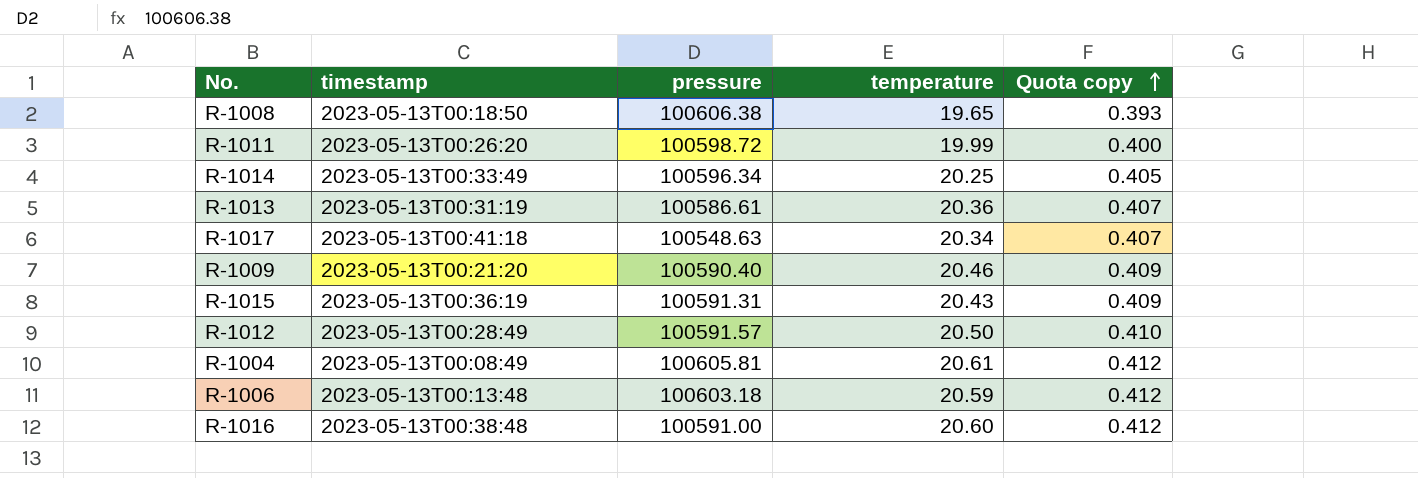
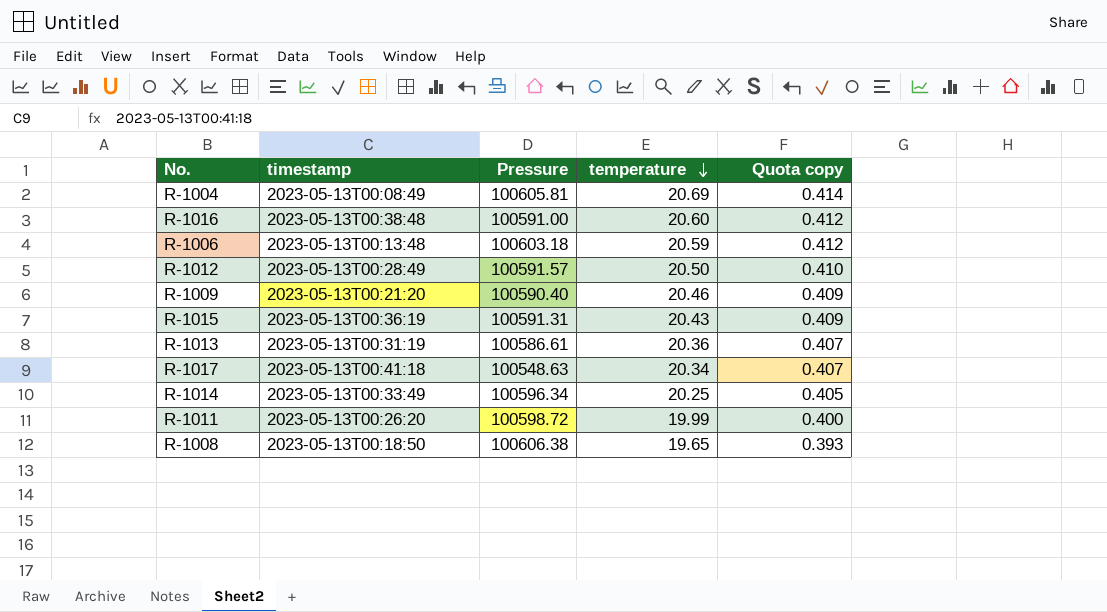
row order: Quota copy ascending -> temperature descending
column name: pressure -> Pressure
R-1004 | temperature: 20.61 -> 20.69
R-1004 | Quota copy: 0.412 -> 0.414

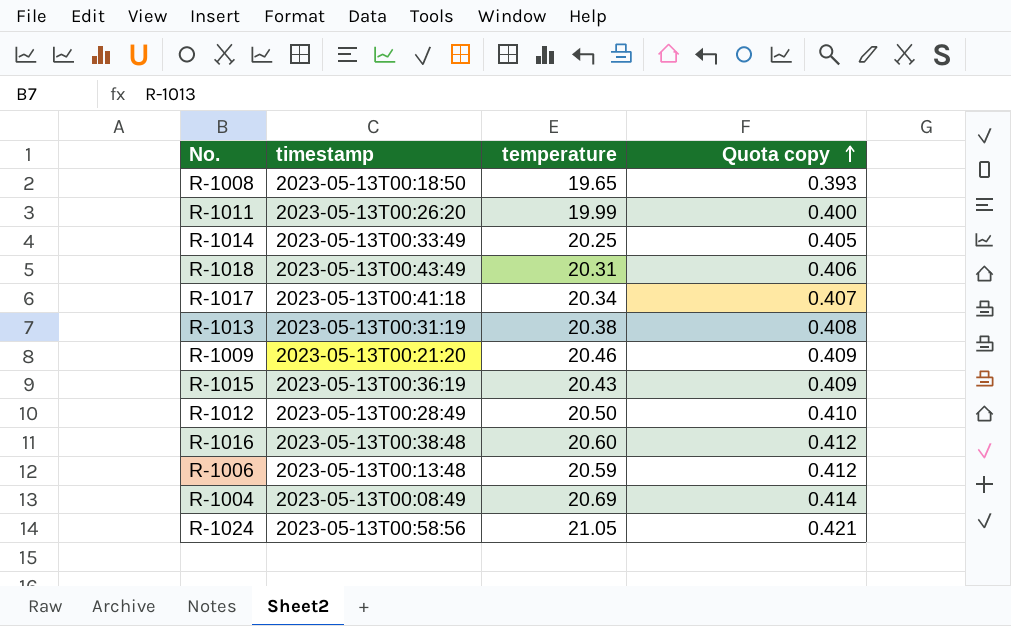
row order: temperature descending -> Quota copy ascending
column Pressure | position: 3 -> none
row R-1018: none -> 2023-05-13T00:43:49 | 20.31 | 0.406
R-1013 | temperature: 20.36 -> 20.38
R-1013 | Quota copy: 0.407 -> 0.408
row R-1024: none -> 2023-05-13T00:58:56 | 21.05 | 0.421

